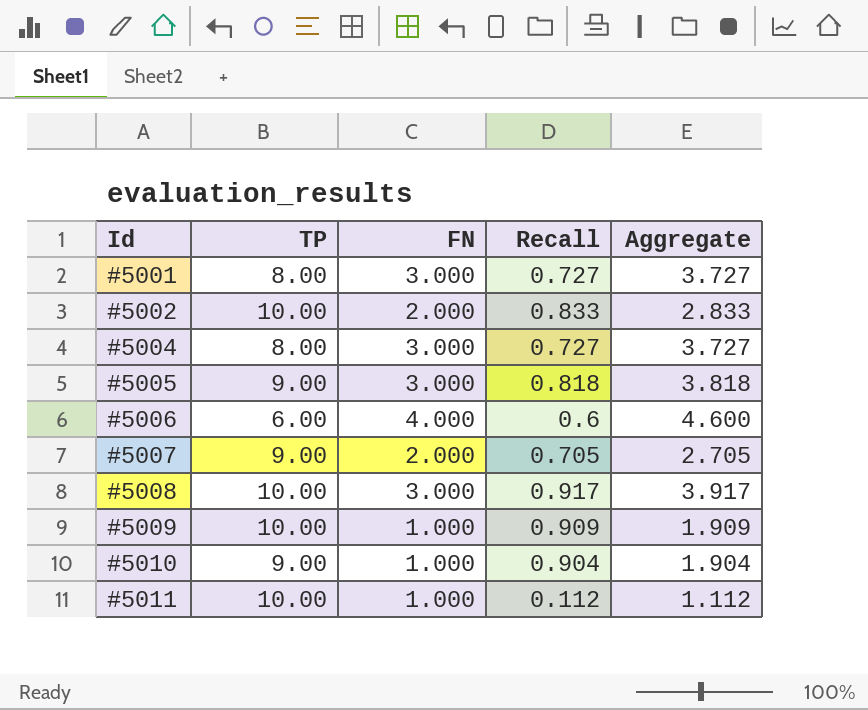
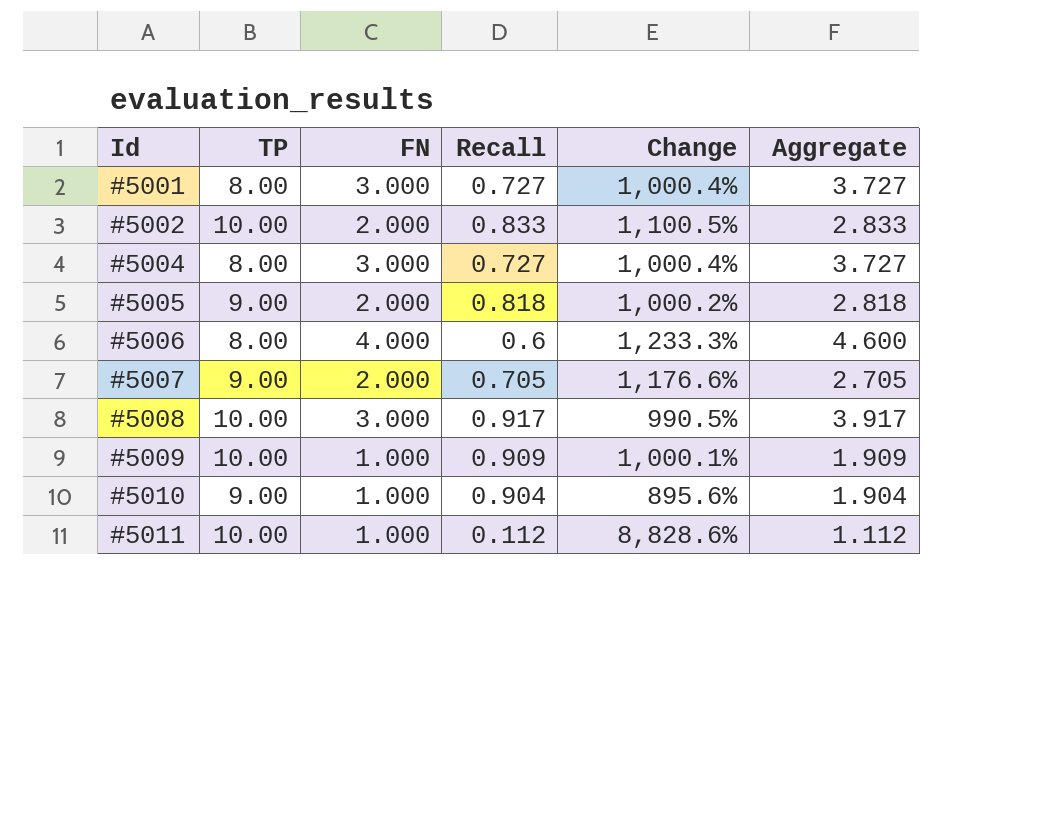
column Change | formula: none -> ([TP] - [Recall]) / [Recall]
#5005 | FN: 3.000 -> 2.000
#5005 | Aggregate: 3.818 -> 2.818
#5006 | TP: 6.00 -> 8.00

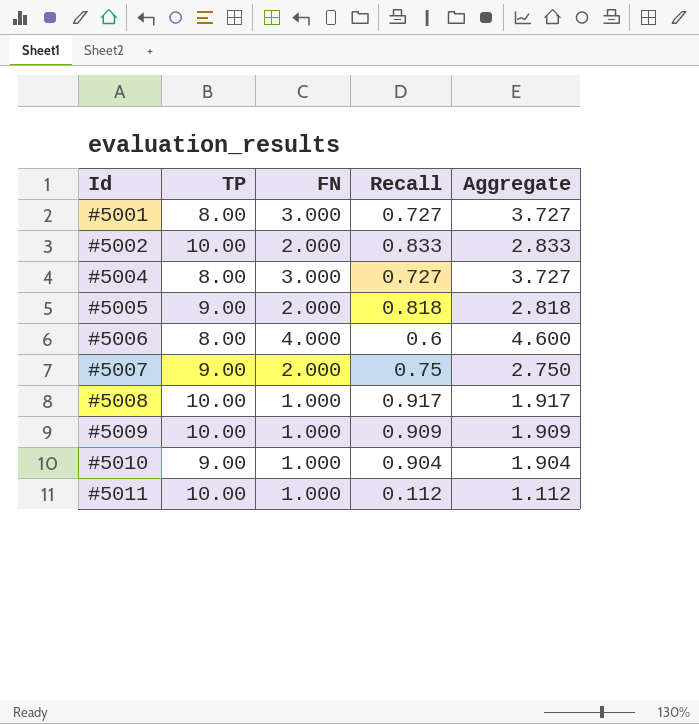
column Change | formula: ([TP] - [Recall]) / [Recall] -> none
#5007 | Recall: 0.705 -> 0.75
#5007 | Aggregate: 2.705 -> 2.750
#5008 | FN: 3.000 -> 1.000
#5008 | Aggregate: 3.917 -> 1.917

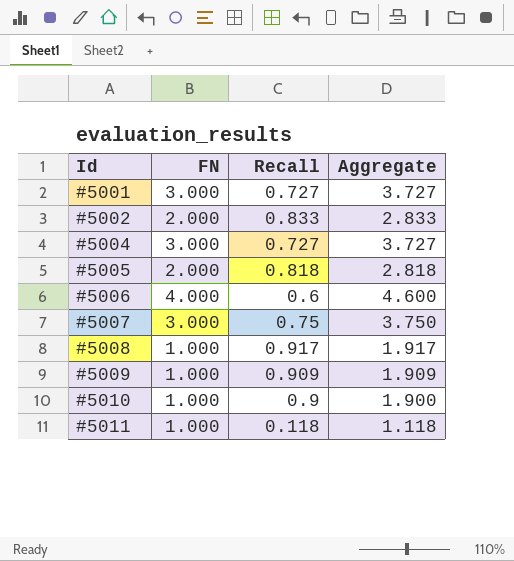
column TP | position: 2 -> none
#5007 | FN: 2.000 -> 3.000
#5007 | Aggregate: 2.750 -> 3.750
#5010 | Recall: 0.904 -> 0.9
#5010 | Aggregate: 1.904 -> 1.900
#5011 | Recall: 0.112 -> 0.118
#5011 | Aggregate: 1.112 -> 1.118

